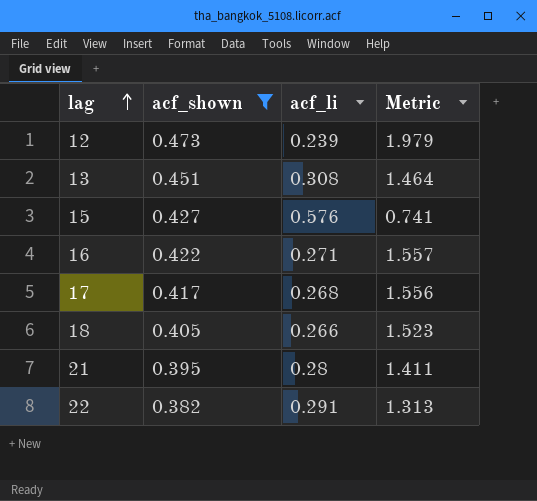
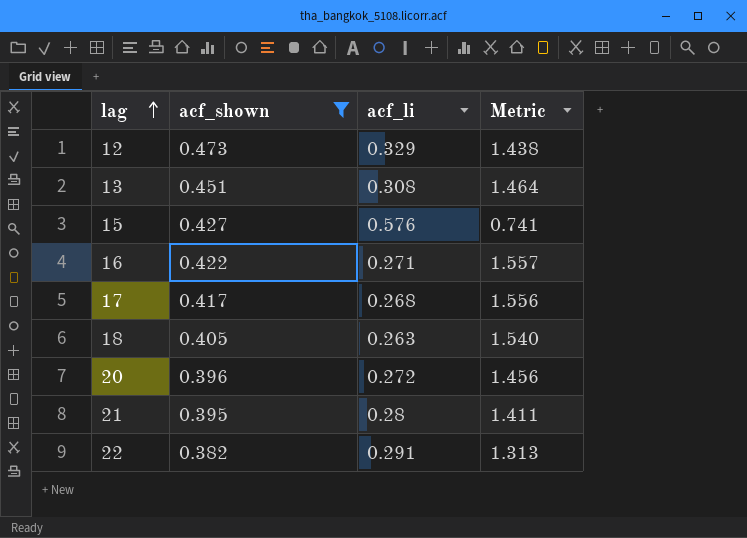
12 | acf_li: 0.239 -> 0.329
12 | Metric: 1.979 -> 1.438
18 | acf_li: 0.266 -> 0.263
18 | Metric: 1.523 -> 1.540
row 20: none -> 0.396 | 0.272 | 1.456

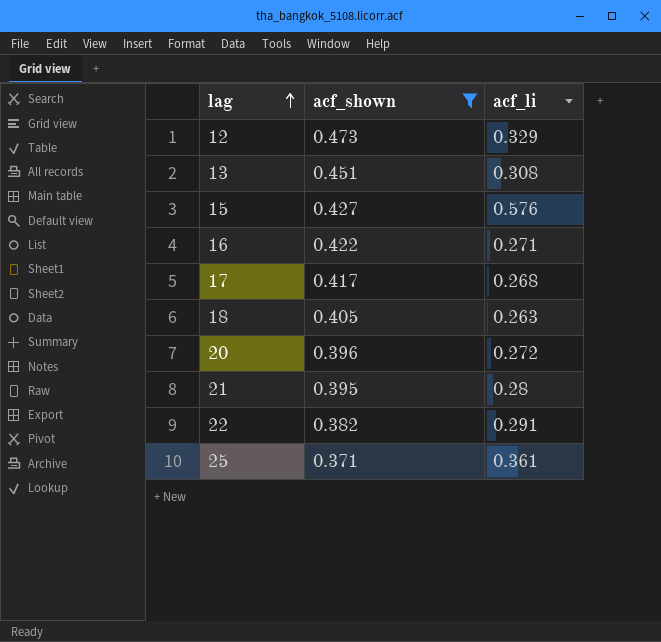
column Metric | formula: [acf_shown] / [acf_li] -> none
row 25: none -> 0.371 | 0.361

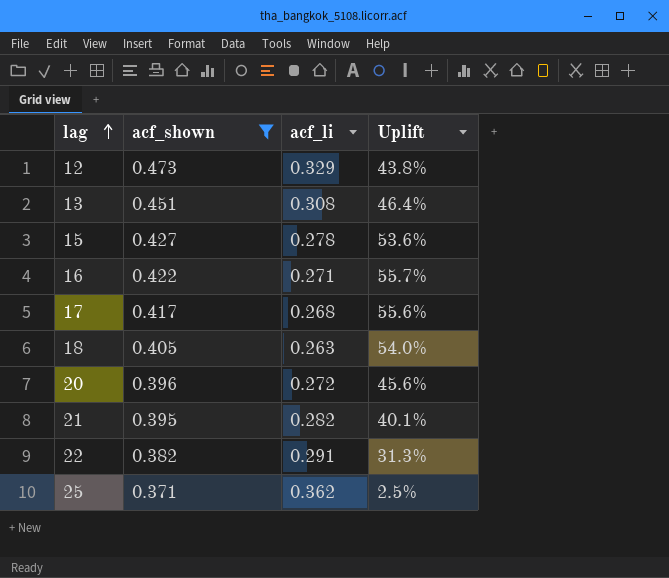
column Uplift | formula: none -> ([acf_shown] - [acf_li]) / [acf_li]
15 | acf_li: 0.576 -> 0.278
21 | acf_li: 0.28 -> 0.282
25 | acf_li: 0.361 -> 0.362

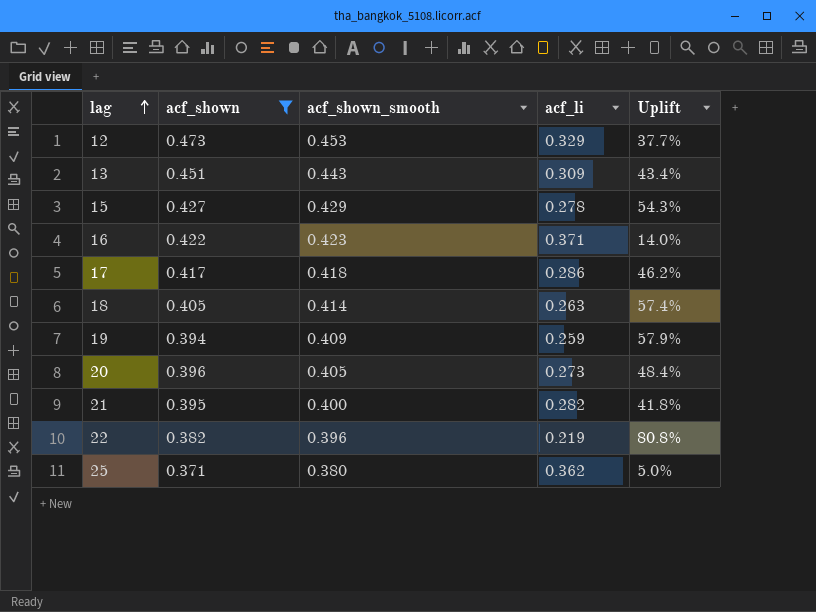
column acf_shown_smooth | position: none -> 3
column Uplift | formula: ([acf_shown] - [acf_li]) / [acf_li] -> ([acf_shown_smooth] - [acf_li]) / [acf_li]
13 | acf_li: 0.308 -> 0.309
16 | acf_li: 0.271 -> 0.371
17 | acf_li: 0.268 -> 0.286
row 19: none -> 0.394 | 0.409 | 0.259 | 57.9%
20 | acf_li: 0.272 -> 0.273
22 | acf_li: 0.291 -> 0.219

